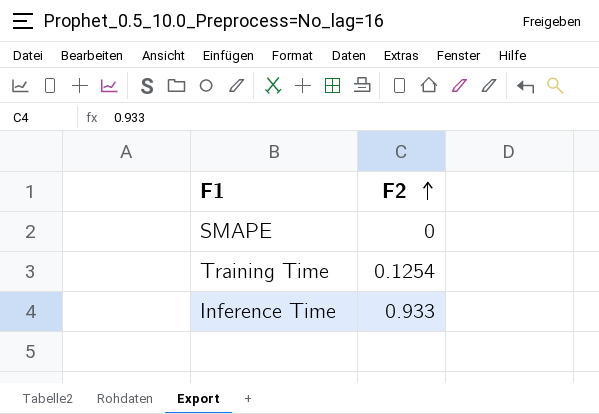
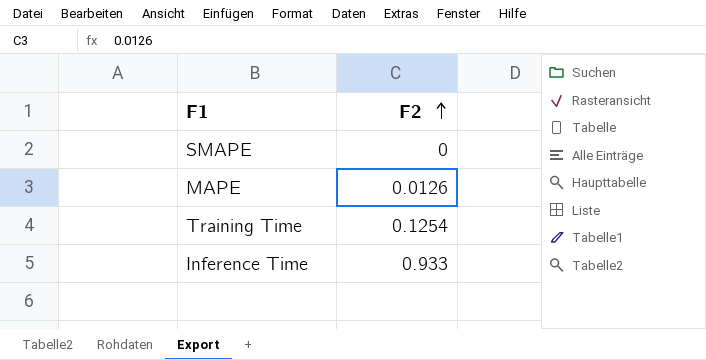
row MAPE: none -> 0.0126

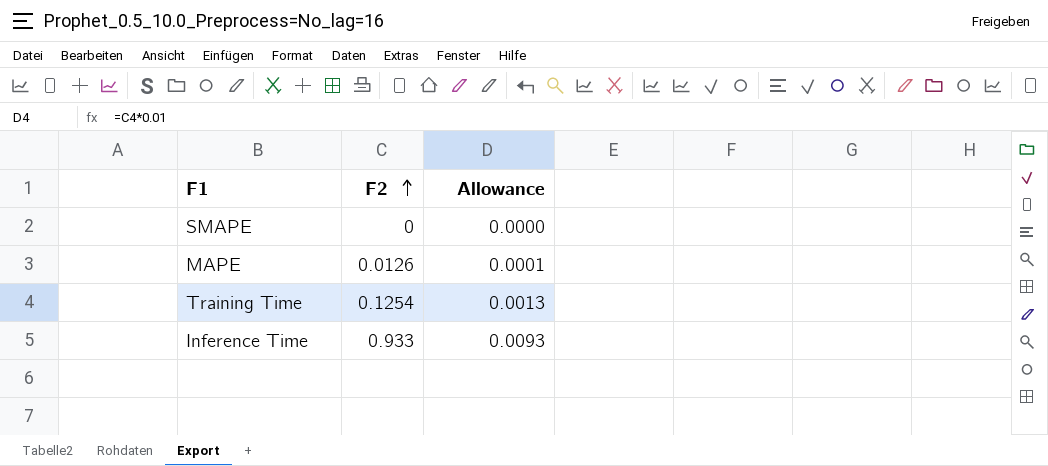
column Allowance | formula: none -> [F2] * 0.01

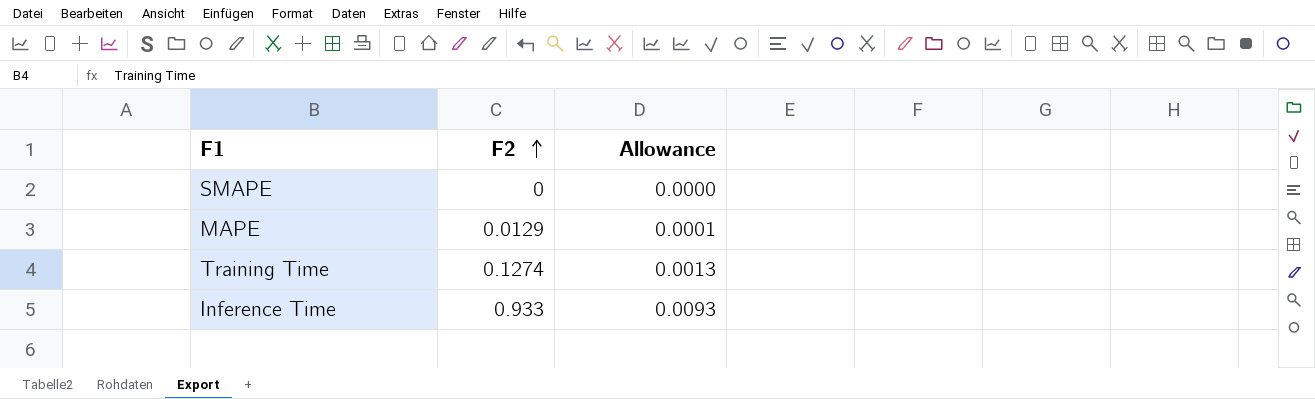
MAPE | F2: 0.0126 -> 0.0129
Training Time | F2: 0.1254 -> 0.1274

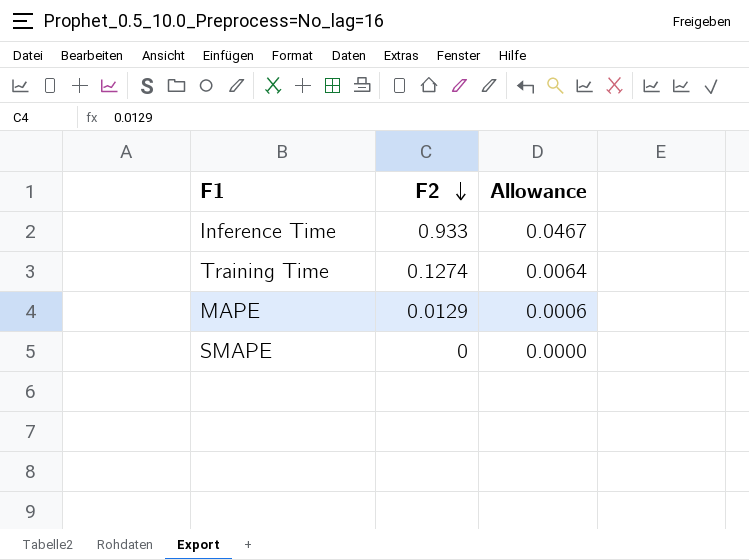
row order: F2 ascending -> F2 descending
column Allowance | formula: [F2] * 0.01 -> [F2] * 0.05

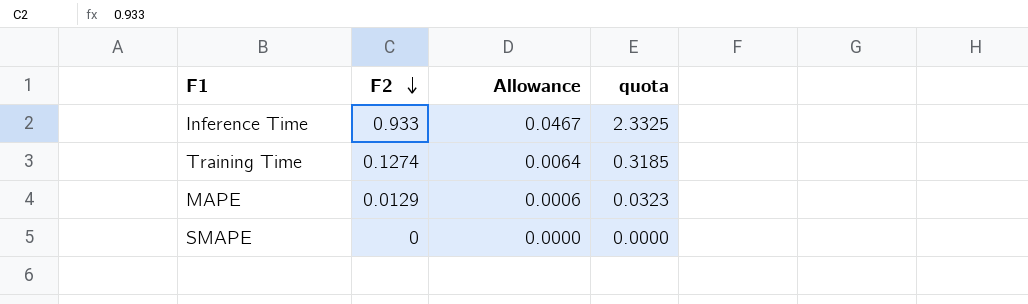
column quota | formula: none -> [F2] * 2.5

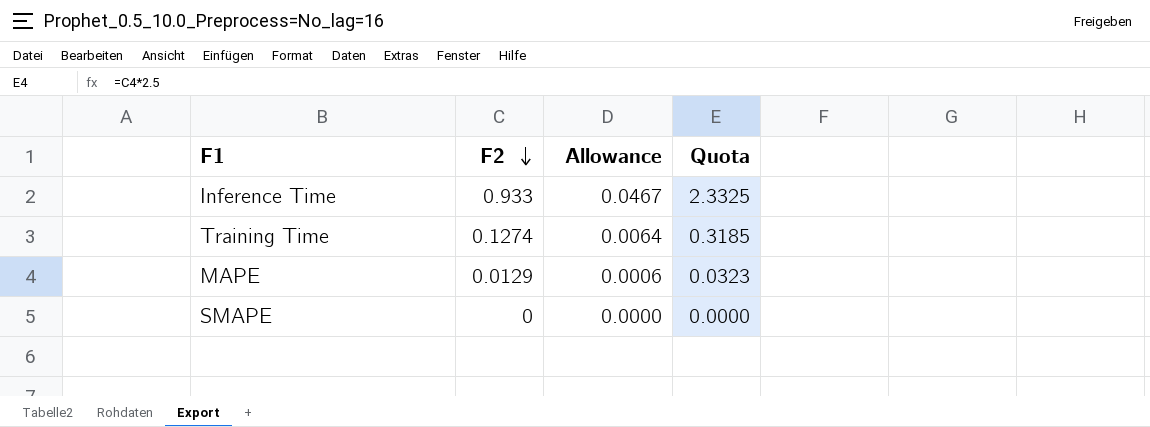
column name: quota -> Quota

